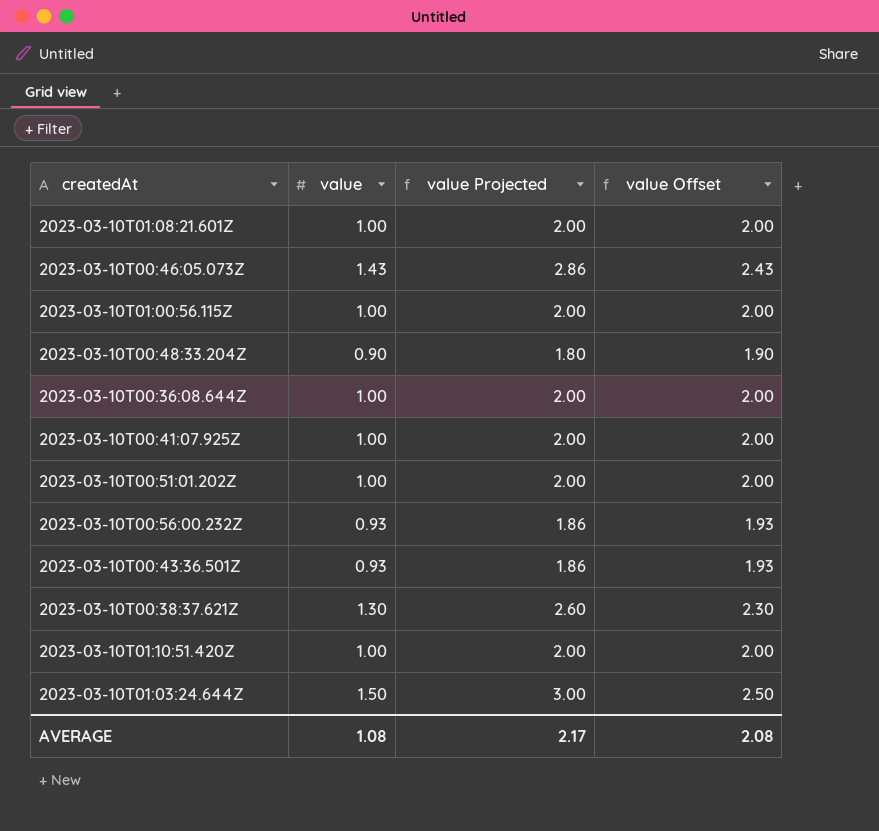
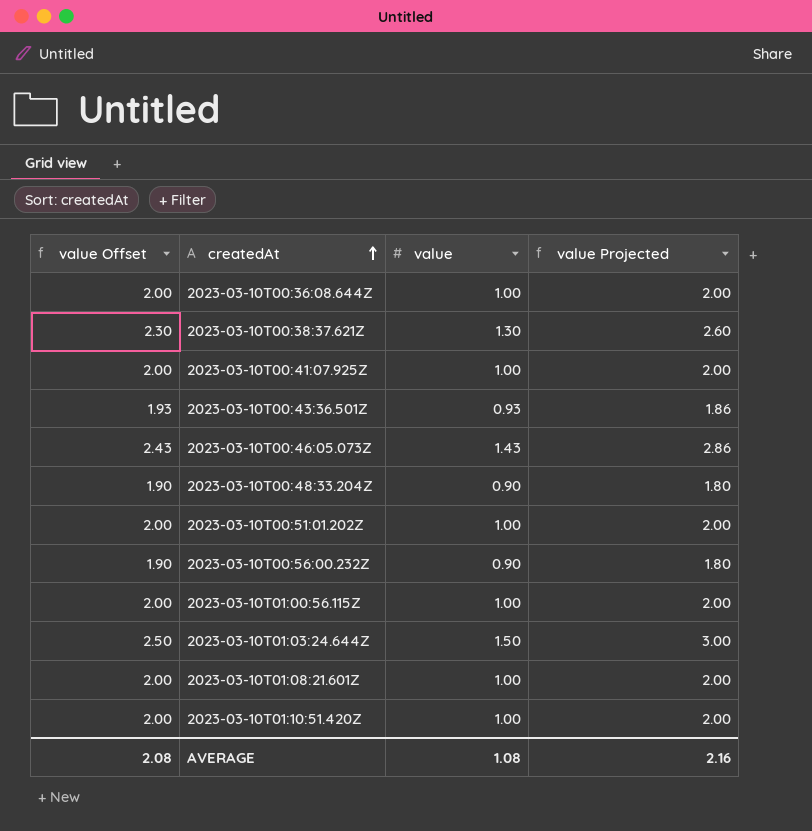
row order: none -> createdAt ascending
column value Offset | position: 4 -> 1
2023-03-10T00:56:00.232Z | value Offset: 1.93 -> 1.90
2023-03-10T00:56:00.232Z | value: 0.93 -> 0.90
2023-03-10T00:56:00.232Z | value Projected: 1.86 -> 1.80
AVERAGE | value Projected: 2.17 -> 2.16

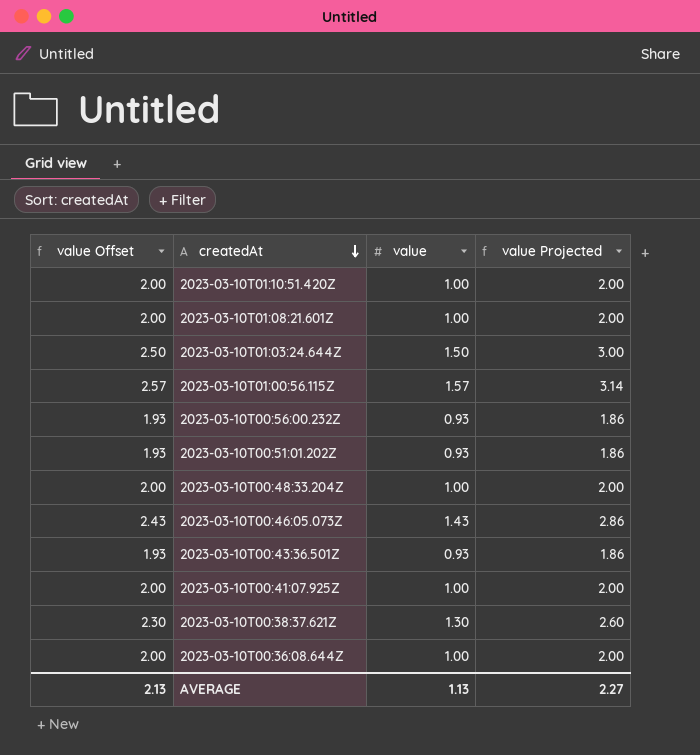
row order: createdAt ascending -> createdAt descending
2023-03-10T01:00:56.115Z | value Offset: 2.00 -> 2.57
2023-03-10T01:00:56.115Z | value: 1.00 -> 1.57
2023-03-10T01:00:56.115Z | value Projected: 2.00 -> 3.14
2023-03-10T00:56:00.232Z | value Offset: 1.90 -> 1.93
2023-03-10T00:56:00.232Z | value: 0.90 -> 0.93
2023-03-10T00:56:00.232Z | value Projected: 1.80 -> 1.86
2023-03-10T00:51:01.202Z | value Offset: 2.00 -> 1.93
2023-03-10T00:51:01.202Z | value: 1.00 -> 0.93
2023-03-10T00:51:01.202Z | value Projected: 2.00 -> 1.86
2023-03-10T00:48:33.204Z | value Offset: 1.90 -> 2.00
2023-03-10T00:48:33.204Z | value: 0.90 -> 1.00
2023-03-10T00:48:33.204Z | value Projected: 1.80 -> 2.00
AVERAGE | value Offset: 2.08 -> 2.13
AVERAGE | value: 1.08 -> 1.13
AVERAGE | value Projected: 2.16 -> 2.27

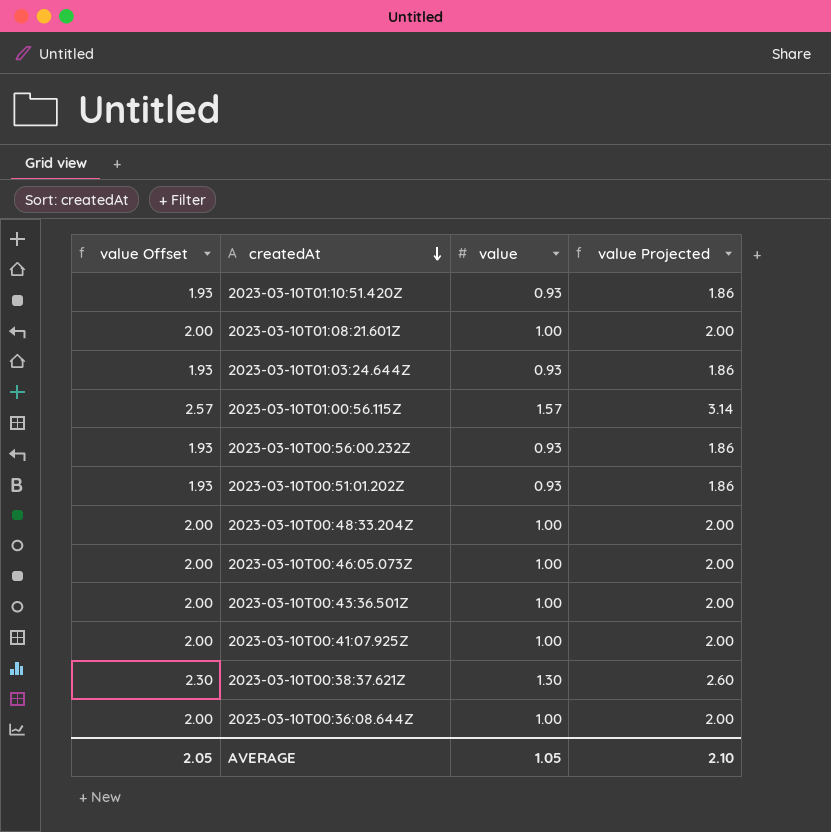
2023-03-10T01:10:51.420Z | value Offset: 2.00 -> 1.93
2023-03-10T01:10:51.420Z | value: 1.00 -> 0.93
2023-03-10T01:10:51.420Z | value Projected: 2.00 -> 1.86
2023-03-10T01:03:24.644Z | value Offset: 2.50 -> 1.93
2023-03-10T01:03:24.644Z | value: 1.50 -> 0.93
2023-03-10T01:03:24.644Z | value Projected: 3.00 -> 1.86
2023-03-10T00:46:05.073Z | value Offset: 2.43 -> 2.00
2023-03-10T00:46:05.073Z | value: 1.43 -> 1.00
2023-03-10T00:46:05.073Z | value Projected: 2.86 -> 2.00
2023-03-10T00:43:36.501Z | value Offset: 1.93 -> 2.00
2023-03-10T00:43:36.501Z | value: 0.93 -> 1.00
2023-03-10T00:43:36.501Z | value Projected: 1.86 -> 2.00
AVERAGE | value Offset: 2.13 -> 2.05
AVERAGE | value: 1.13 -> 1.05
AVERAGE | value Projected: 2.27 -> 2.10

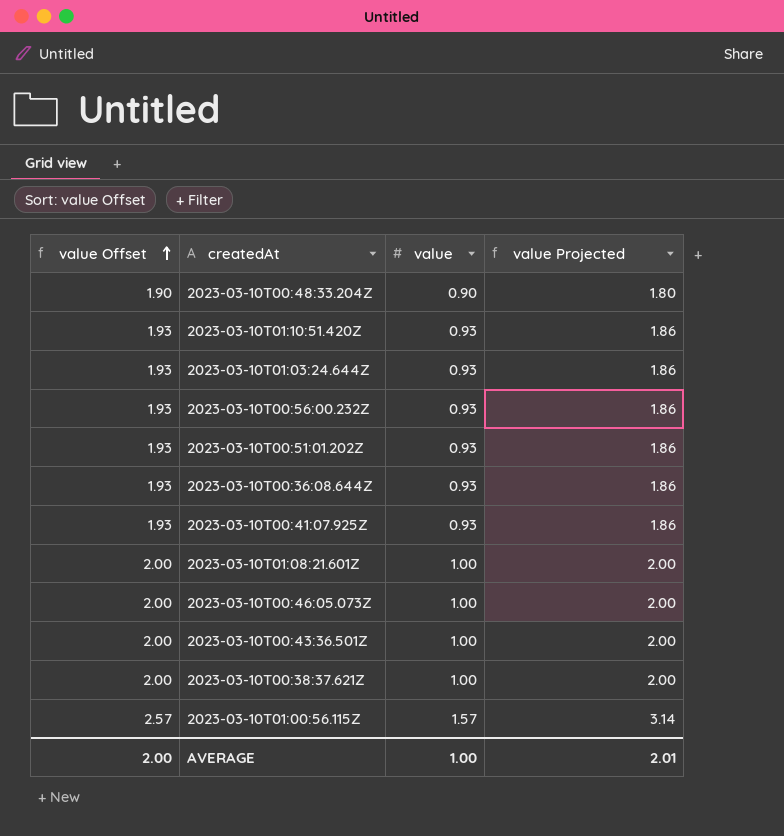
row order: createdAt descending -> value Offset ascending
2023-03-10T00:48:33.204Z | value Offset: 2.00 -> 1.90
2023-03-10T00:48:33.204Z | value: 1.00 -> 0.90
2023-03-10T00:48:33.204Z | value Projected: 2.00 -> 1.80
2023-03-10T00:36:08.644Z | value Offset: 2.00 -> 1.93
2023-03-10T00:36:08.644Z | value: 1.00 -> 0.93
2023-03-10T00:36:08.644Z | value Projected: 2.00 -> 1.86
2023-03-10T00:41:07.925Z | value Offset: 2.00 -> 1.93
2023-03-10T00:41:07.925Z | value: 1.00 -> 0.93
2023-03-10T00:41:07.925Z | value Projected: 2.00 -> 1.86
2023-03-10T00:38:37.621Z | value Offset: 2.30 -> 2.00
2023-03-10T00:38:37.621Z | value: 1.30 -> 1.00
2023-03-10T00:38:37.621Z | value Projected: 2.60 -> 2.00
AVERAGE | value Offset: 2.05 -> 2.00
AVERAGE | value: 1.05 -> 1.00
AVERAGE | value Projected: 2.10 -> 2.01

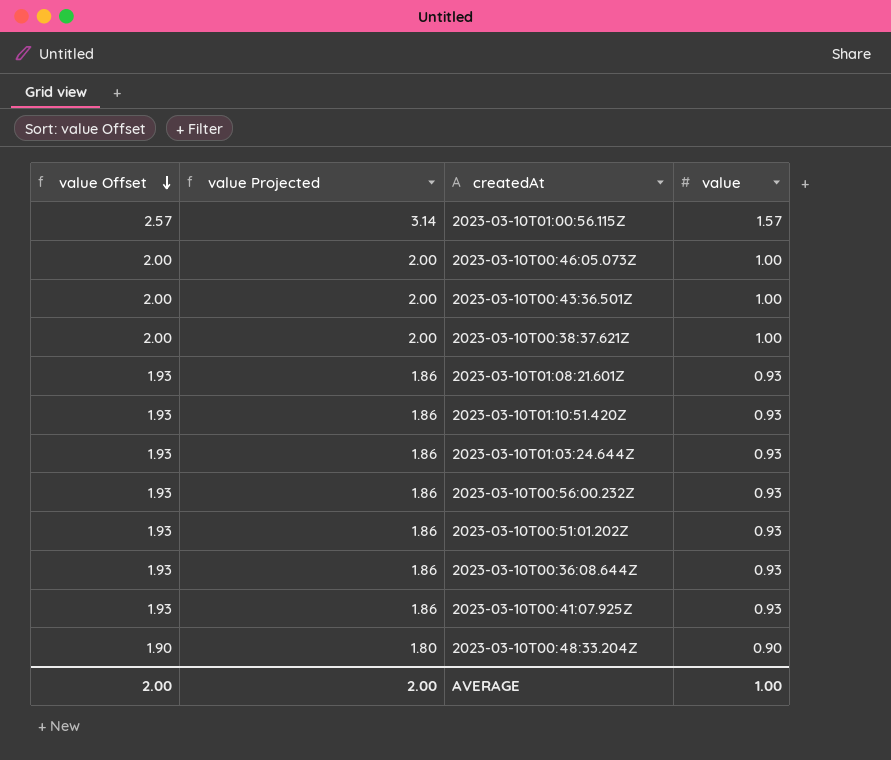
row order: value Offset ascending -> value Offset descending
column value Projected | position: 4 -> 2
2023-03-10T01:08:21.601Z | value Offset: 2.00 -> 1.93
2023-03-10T01:08:21.601Z | value Projected: 2.00 -> 1.86
2023-03-10T01:08:21.601Z | value: 1.00 -> 0.93
AVERAGE | value Projected: 2.01 -> 2.00

